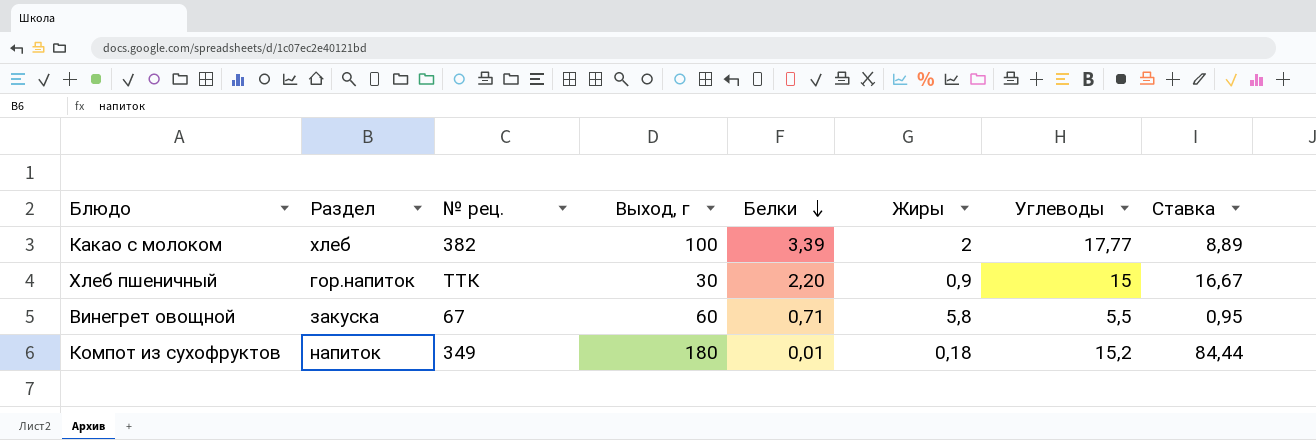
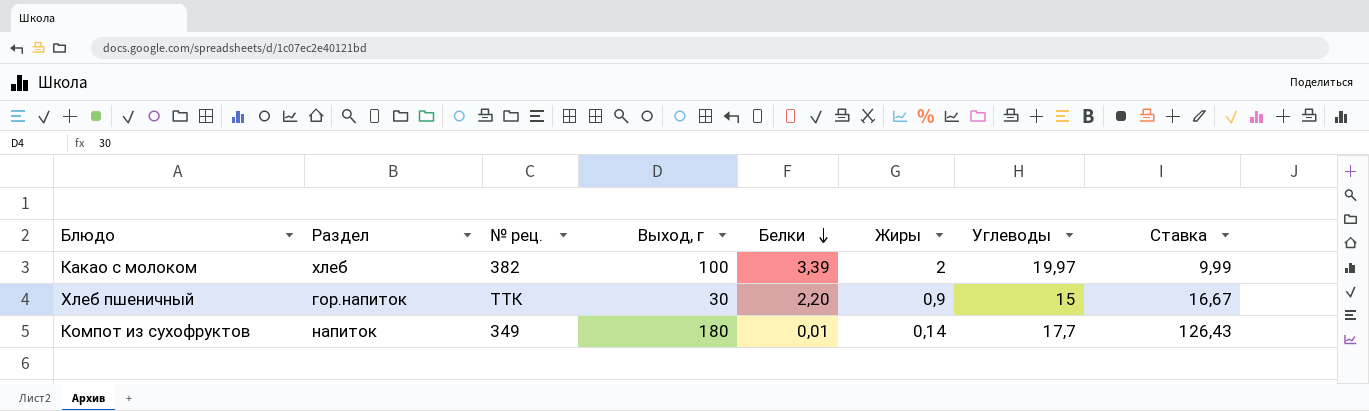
row Винегрет овощной: закуска | 67 | 60 | 0,71 | 5,8 | 5,5 | 0,95 -> none
Какао с молоком | Углеводы: 17,77 -> 19,97
Какао с молоком | Ставка: 8,89 -> 9,99
Компот из сухофруктов | Жиры: 0,18 -> 0,14
Компот из сухофруктов | Углеводы: 15,2 -> 17,7
Компот из сухофруктов | Ставка: 84,44 -> 126,43

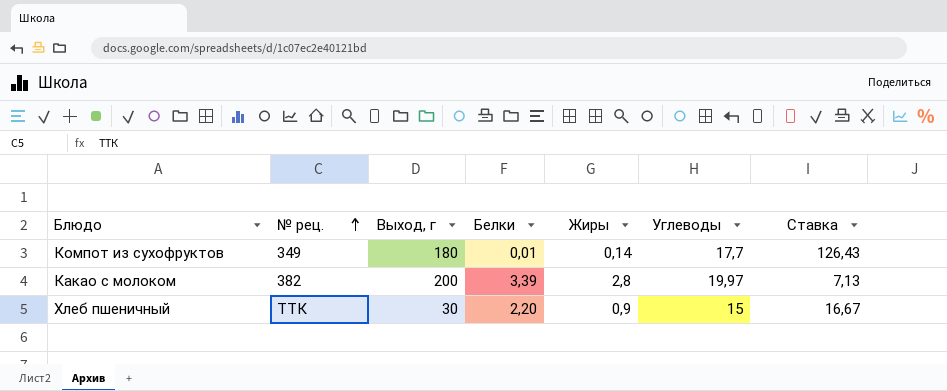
row order: Белки descending -> № рец. ascending
column Раздел | position: 2 -> none
Какао с молоком | Выход, г: 100 -> 200
Какао с молоком | Жиры: 2 -> 2,8
Какао с молоком | Ставка: 9,99 -> 7,13

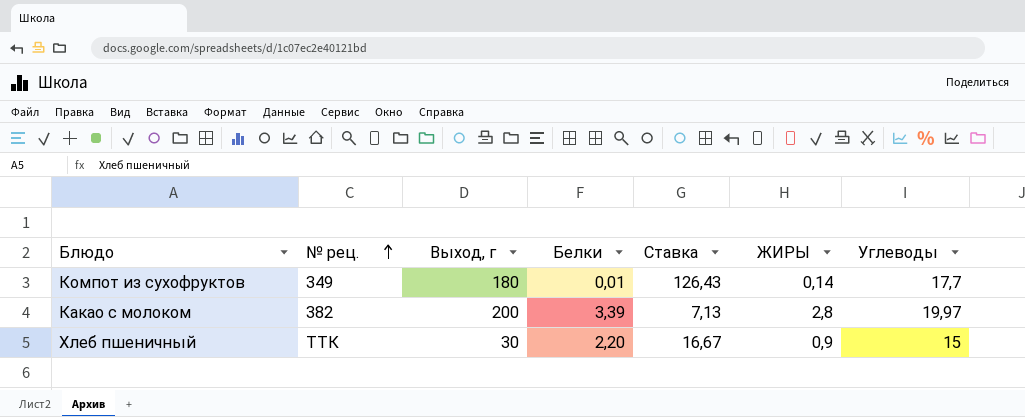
column Ставка | position: 7 -> 5
column name: Жиры -> ЖИРЫ

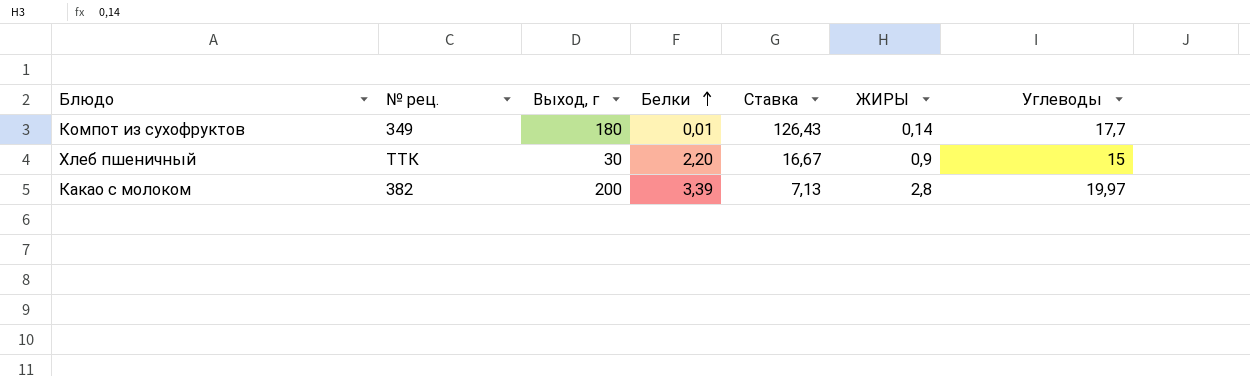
row order: № рец. ascending -> Белки ascending

